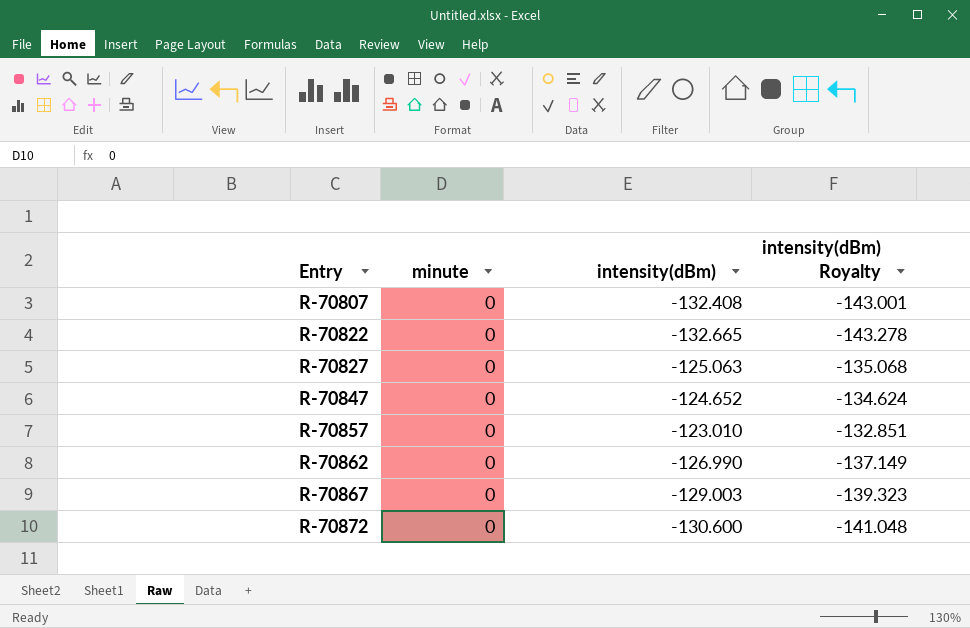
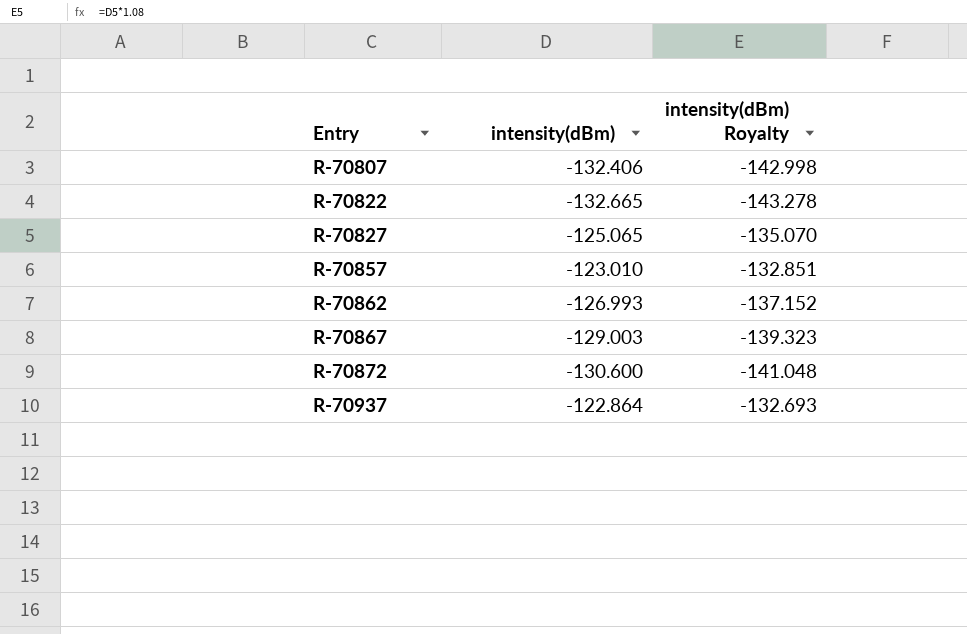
column minute | position: 2 -> none
row R-70847: 0 | -124.652 | -134.624 -> none
R-70807 | intensity(dBm): -132.408 -> -132.406
R-70807 | intensity(dBm) Royalty: -143.001 -> -142.998
R-70827 | intensity(dBm): -125.063 -> -125.065
R-70827 | intensity(dBm) Royalty: -135.068 -> -135.070
R-70862 | intensity(dBm): -126.990 -> -126.993
R-70862 | intensity(dBm) Royalty: -137.149 -> -137.152
row R-70937: none -> -122.864 | -132.693

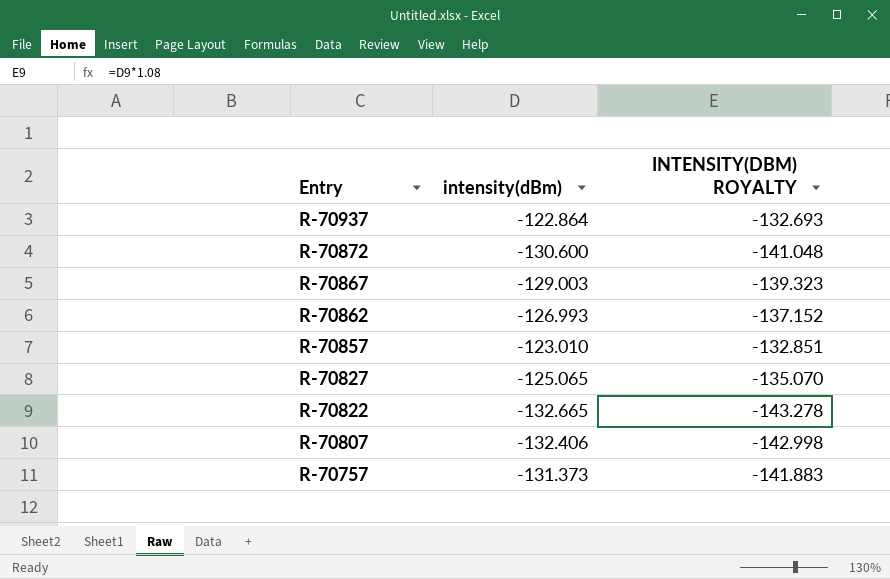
row order: Entry ascending -> Entry descending
column name: intensity(dBm) Royalty -> INTENSITY(DBM) ROYALTY
row R-70757: none -> -131.373 | -141.883

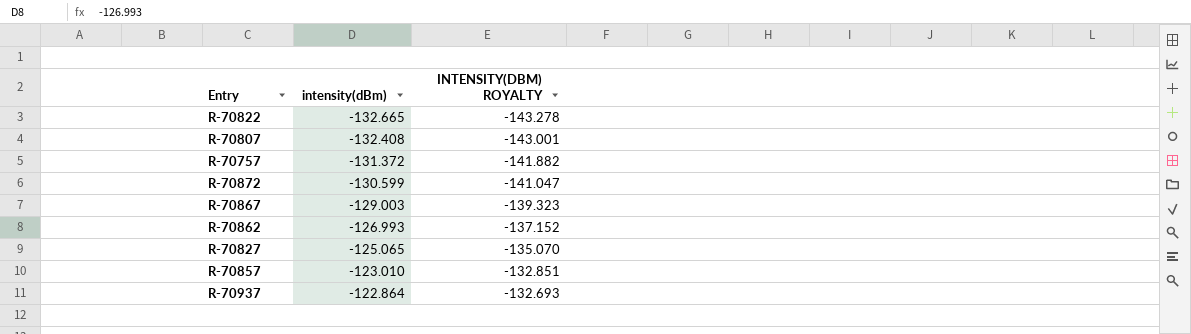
row order: Entry descending -> intensity(dBm) ascending
R-70807 | intensity(dBm): -132.406 -> -132.408
R-70807 | INTENSITY(DBM) ROYALTY: -142.998 -> -143.001
R-70757 | intensity(dBm): -131.373 -> -131.372
R-70757 | INTENSITY(DBM) ROYALTY: -141.883 -> -141.882
R-70872 | intensity(dBm): -130.600 -> -130.599
R-70872 | INTENSITY(DBM) ROYALTY: -141.048 -> -141.047

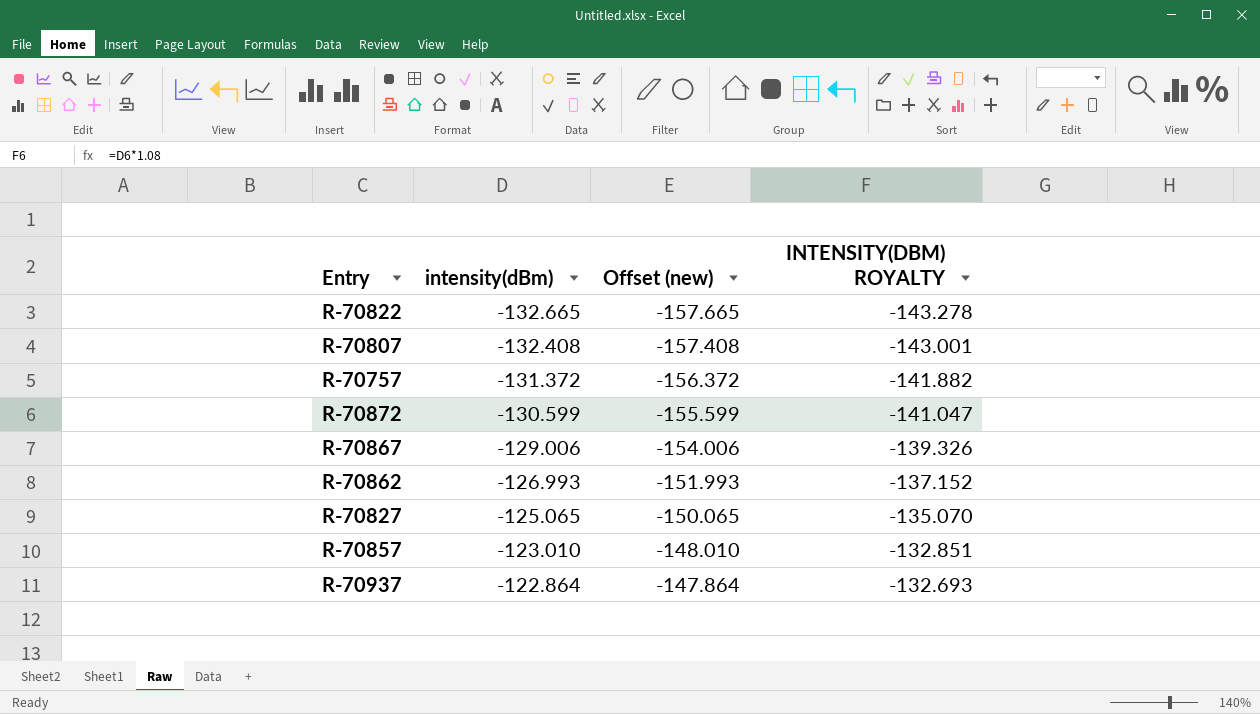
column Offset (new) | formula: none -> [intensity(dBm)] - 25
R-70867 | intensity(dBm): -129.003 -> -129.006
R-70867 | INTENSITY(DBM) ROYALTY: -139.323 -> -139.326

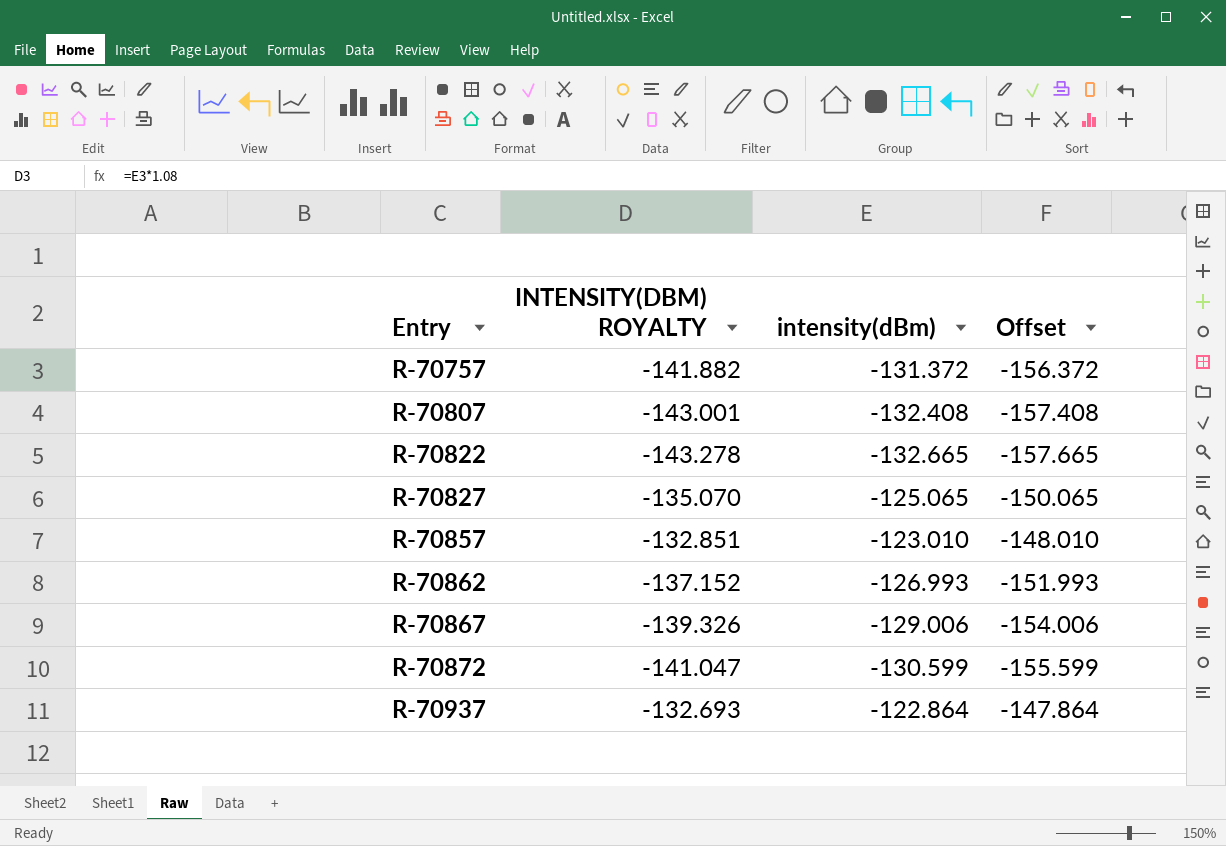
row order: intensity(dBm) ascending -> Entry ascending
column INTENSITY(DBM) ROYALTY | position: 4 -> 2
column name: Offset (new) -> Offset

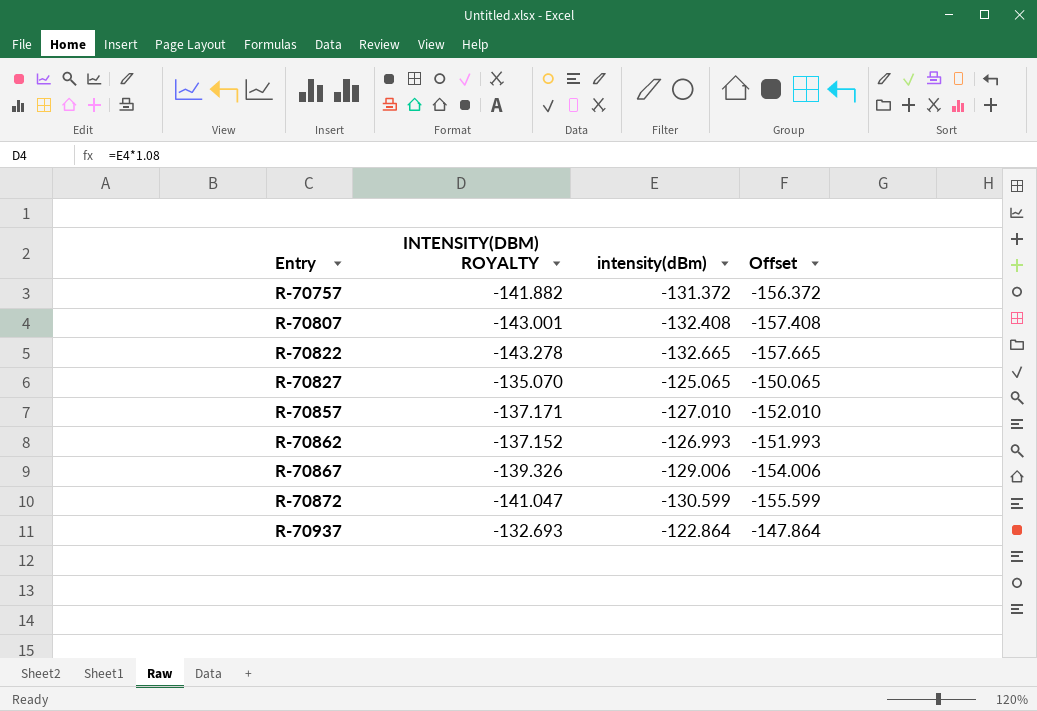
R-70857 | INTENSITY(DBM) ROYALTY: -132.851 -> -137.171
R-70857 | intensity(dBm): -123.010 -> -127.010
R-70857 | Offset: -148.010 -> -152.010

